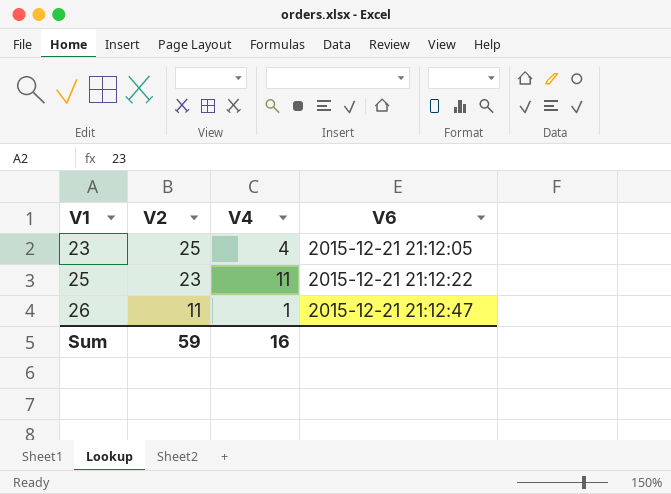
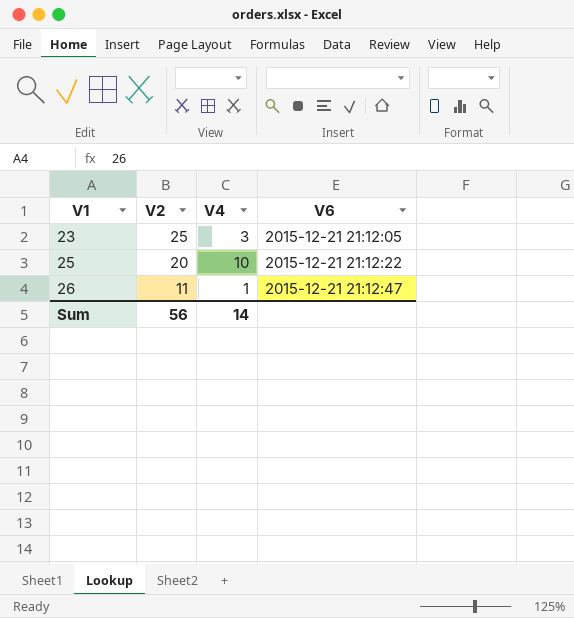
23 | V4: 4 -> 3
25 | V2: 23 -> 20
25 | V4: 11 -> 10
Sum | V2: 59 -> 56
Sum | V4: 16 -> 14

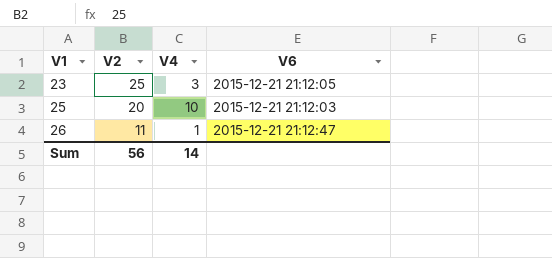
25 | V6: 2015-12-21 21:12:22 -> 2015-12-21 21:12:03

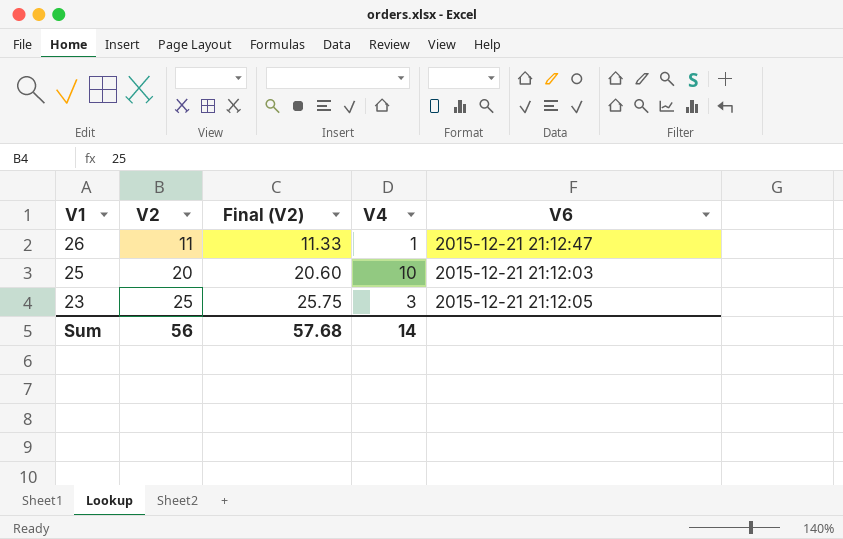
row order: V1 ascending -> V1 descending
column Final (V2) | formula: none -> [V2] * 1.03

